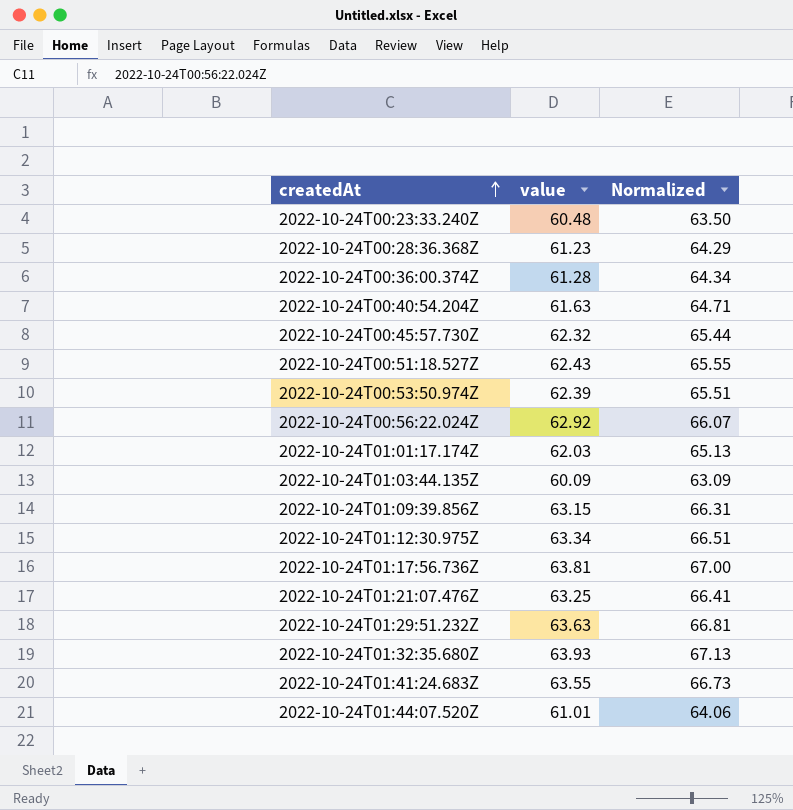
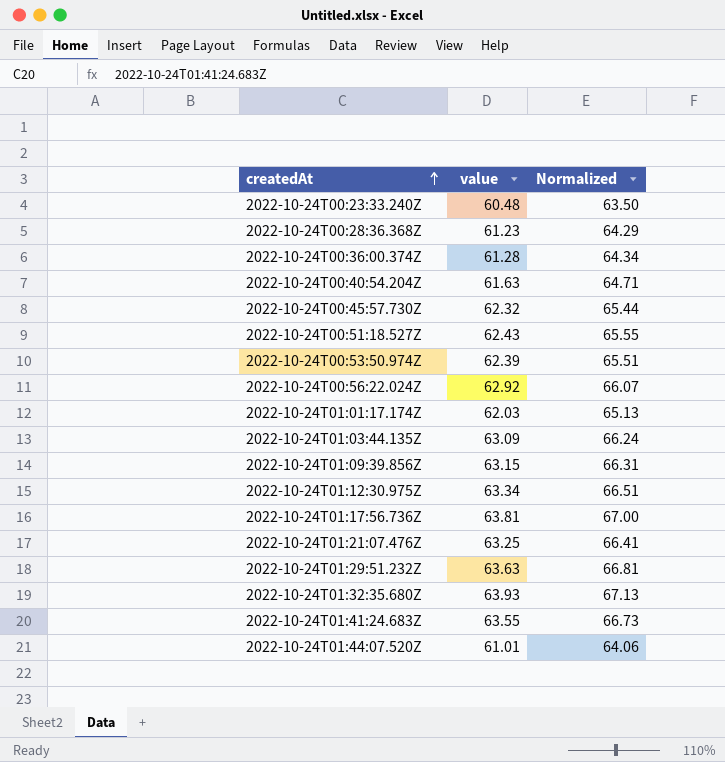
2022-10-24T01:03:44.135Z | value: 60.09 -> 63.09
2022-10-24T01:03:44.135Z | Normalized: 63.09 -> 66.24

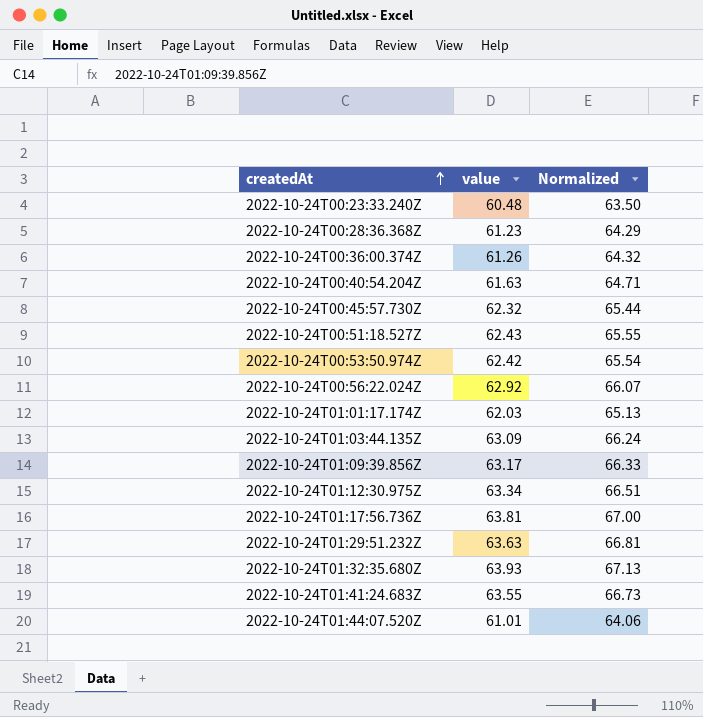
row 2022-10-24T01:21:07.476Z: 63.25 | 66.41 -> none
2022-10-24T00:36:00.374Z | value: 61.28 -> 61.26
2022-10-24T00:36:00.374Z | Normalized: 64.34 -> 64.32
2022-10-24T00:53:50.974Z | value: 62.39 -> 62.42
2022-10-24T00:53:50.974Z | Normalized: 65.51 -> 65.54
2022-10-24T01:09:39.856Z | value: 63.15 -> 63.17
2022-10-24T01:09:39.856Z | Normalized: 66.31 -> 66.33

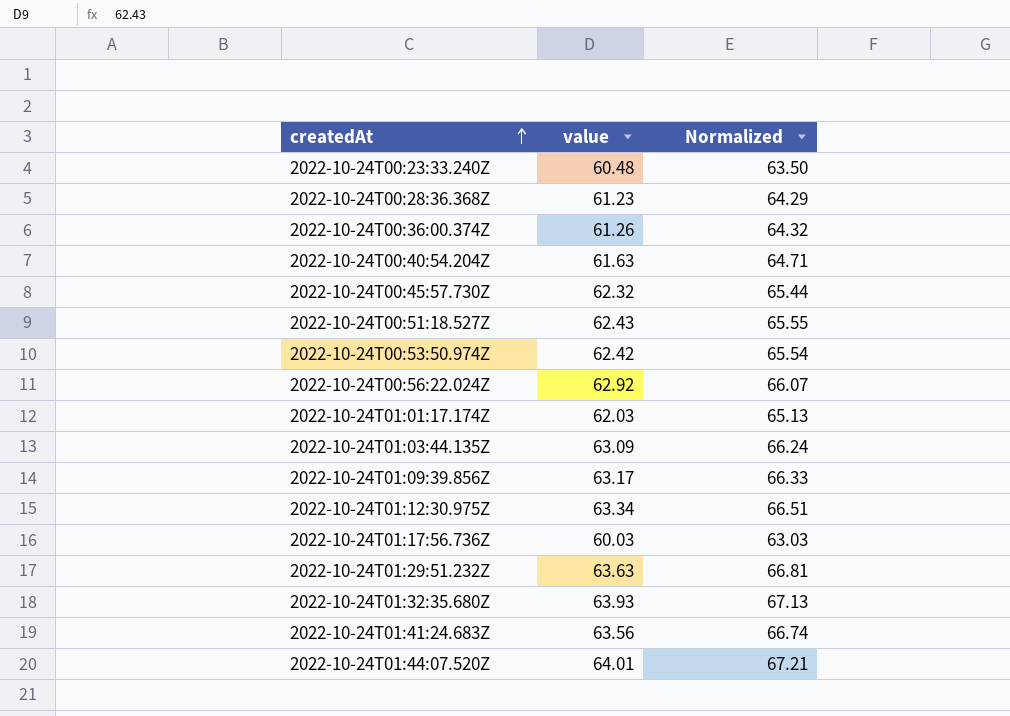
2022-10-24T01:17:56.736Z | value: 63.81 -> 60.03
2022-10-24T01:17:56.736Z | Normalized: 67.00 -> 63.03
2022-10-24T01:41:24.683Z | value: 63.55 -> 63.56
2022-10-24T01:41:24.683Z | Normalized: 66.73 -> 66.74
2022-10-24T01:44:07.520Z | value: 61.01 -> 64.01
2022-10-24T01:44:07.520Z | Normalized: 64.06 -> 67.21

